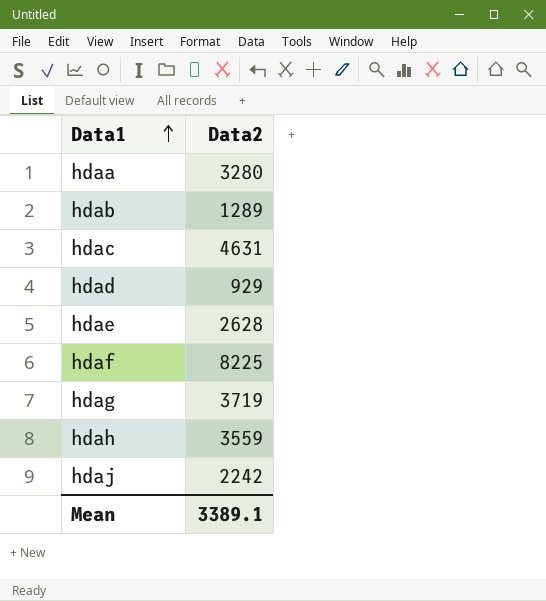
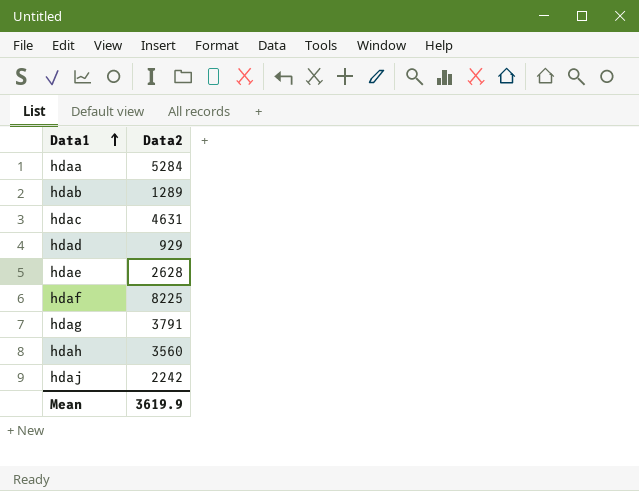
hdaa | Data2: 3280 -> 5284
hdag | Data2: 3719 -> 3791
hdah | Data2: 3559 -> 3560
Mean | Data2: 3389.1 -> 3619.9

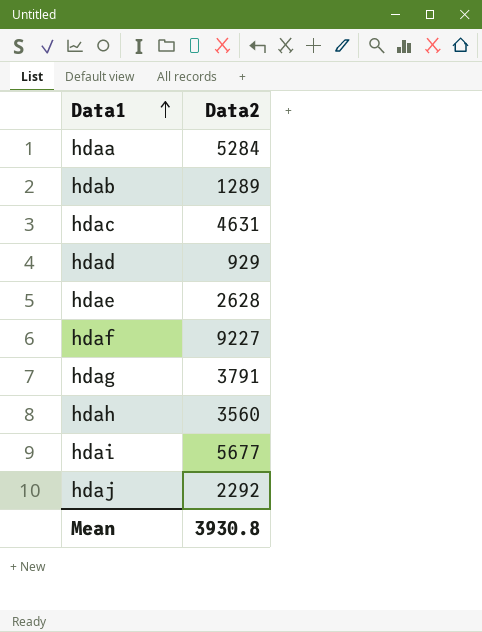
hdaf | Data2: 8225 -> 9227
row hdai: none -> 5677
hdaj | Data2: 2242 -> 2292
Mean | Data2: 3619.9 -> 3930.8

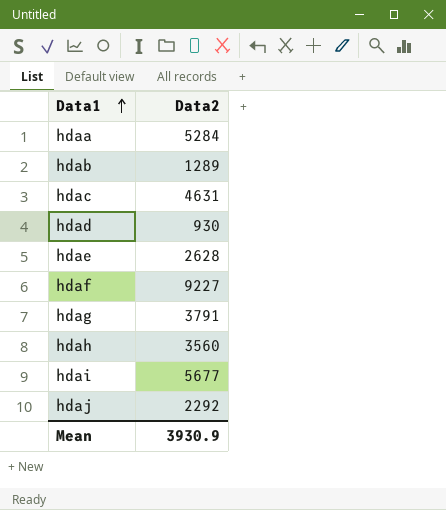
hdad | Data2: 929 -> 930
Mean | Data2: 3930.8 -> 3930.9

